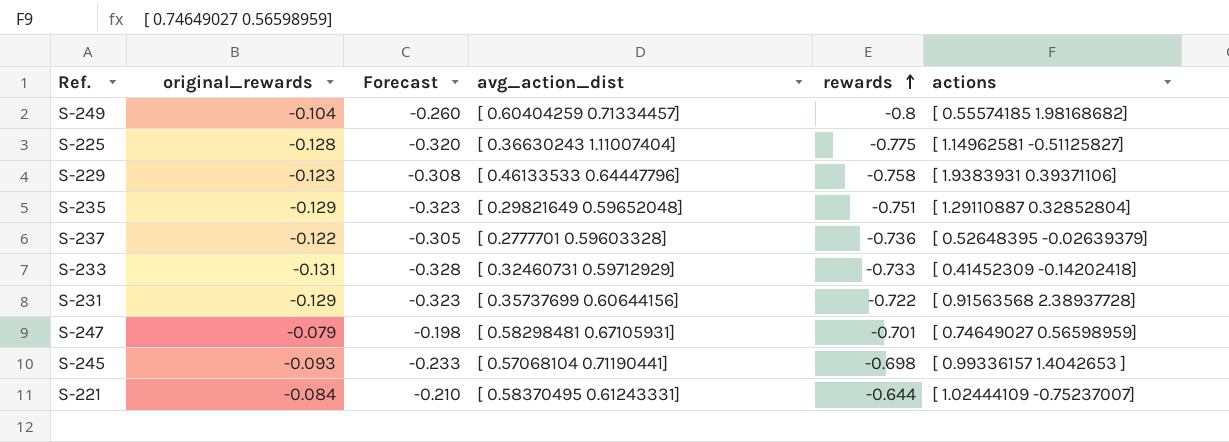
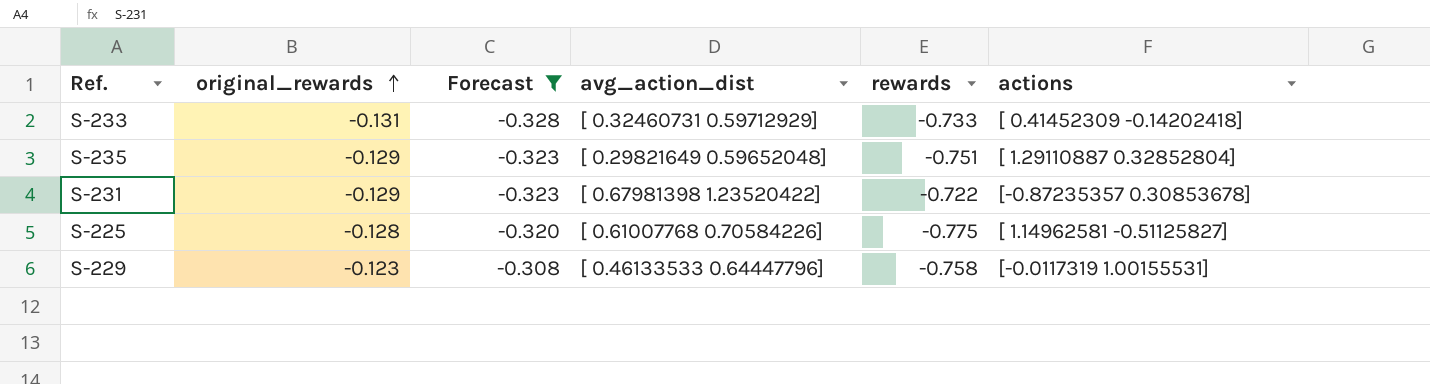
filter: none -> Forecast <= -0.308
row order: rewards ascending -> original_rewards ascending
S-231 | avg_action_dist: [ 0.35737699 0.60644156] -> [ 0.67981398 1.23520422]
S-231 | actions: [ 0.91563568 2.38937728] -> [-0.87235357 0.30853678]
S-225 | avg_action_dist: [ 0.36630243 1.11007404] -> [ 0.61007768 0.70584226]
S-229 | actions: [ 1.9383931 0.39371106] -> [-0.0117319 1.00155531]

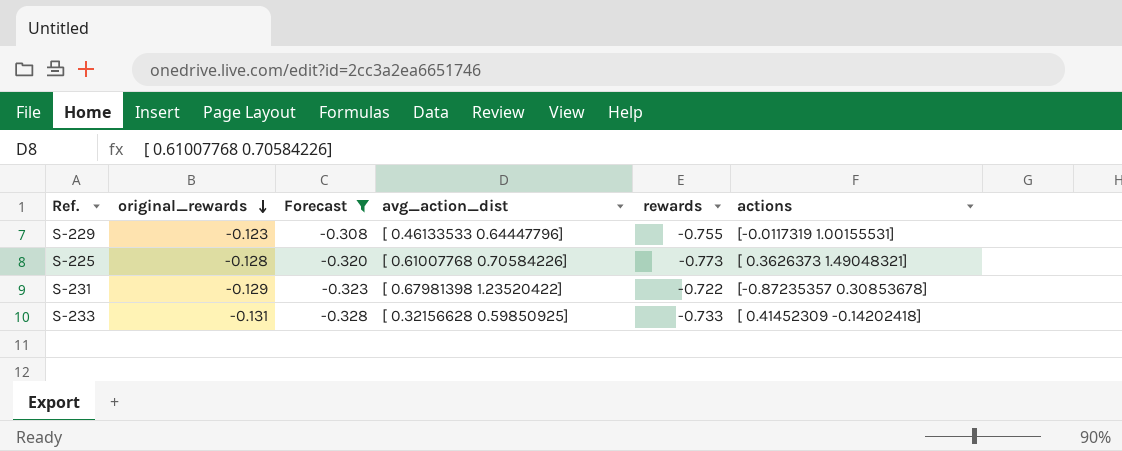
row order: original_rewards ascending -> original_rewards descending
row S-235: -0.129 | -0.323 | [ 0.29821649 0.59652048] | -0.751 | [ 1.29110887 0.32852804] -> none
S-229 | rewards: -0.758 -> -0.755
S-225 | rewards: -0.775 -> -0.773
S-225 | actions: [ 1.14962581 -0.51125827] -> [ 0.3626373 1.49048321]
S-233 | avg_action_dist: [ 0.32460731 0.59712929] -> [ 0.32156628 0.59850925]

